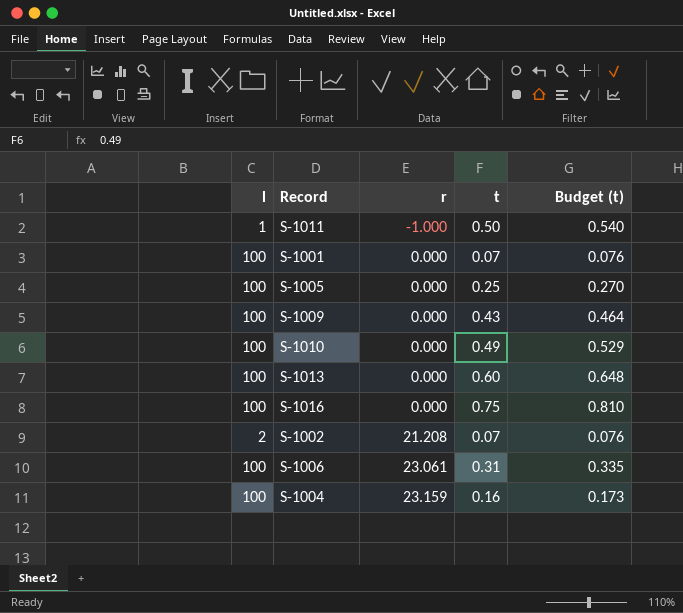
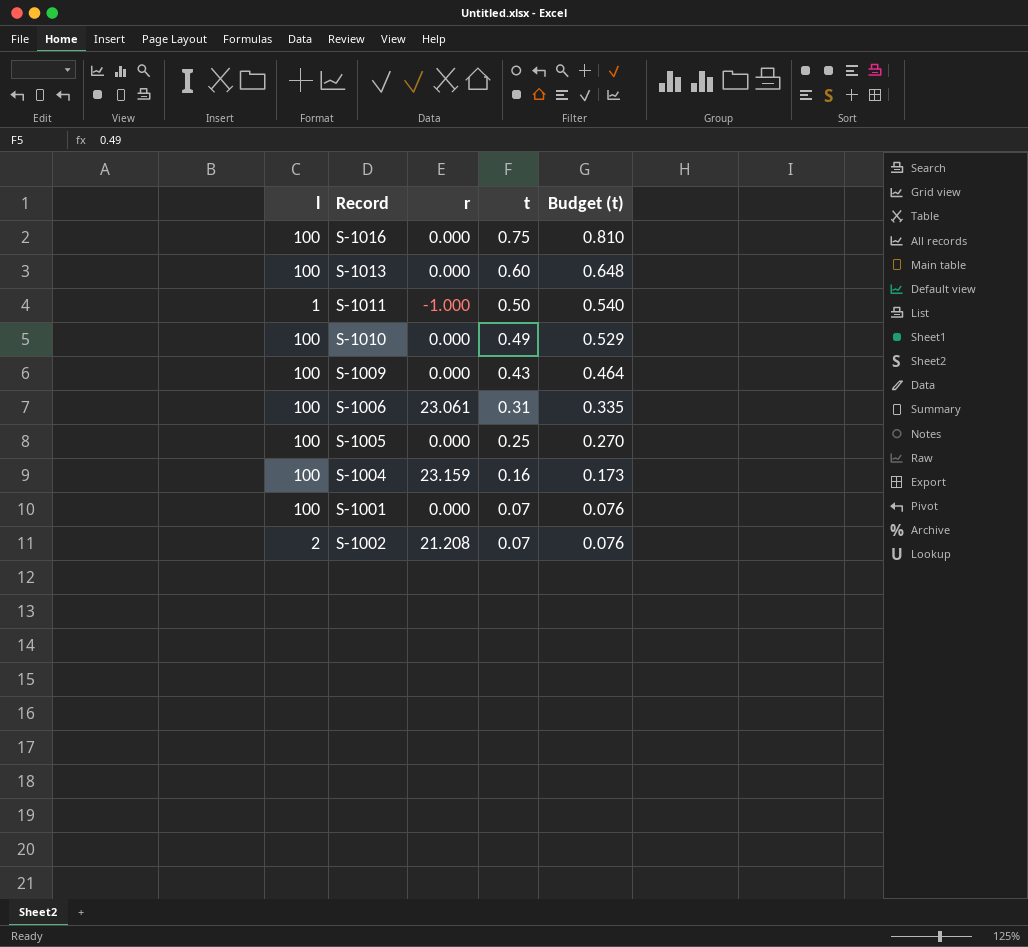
row order: r ascending -> t descending

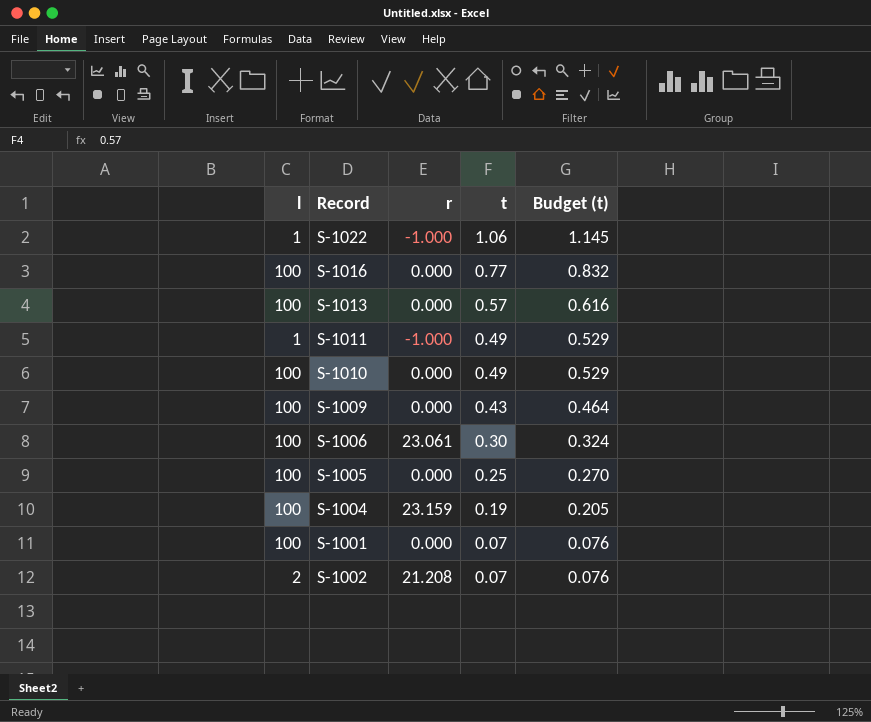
row S-1022: none -> 1 | -1.000 | 1.06 | 1.145
S-1016 | t: 0.75 -> 0.77
S-1016 | Budget (t): 0.810 -> 0.832
S-1013 | t: 0.60 -> 0.57
S-1013 | Budget (t): 0.648 -> 0.616
S-1011 | t: 0.50 -> 0.49
S-1011 | Budget (t): 0.540 -> 0.529
S-1006 | t: 0.31 -> 0.30
S-1006 | Budget (t): 0.335 -> 0.324
S-1004 | t: 0.16 -> 0.19
S-1004 | Budget (t): 0.173 -> 0.205

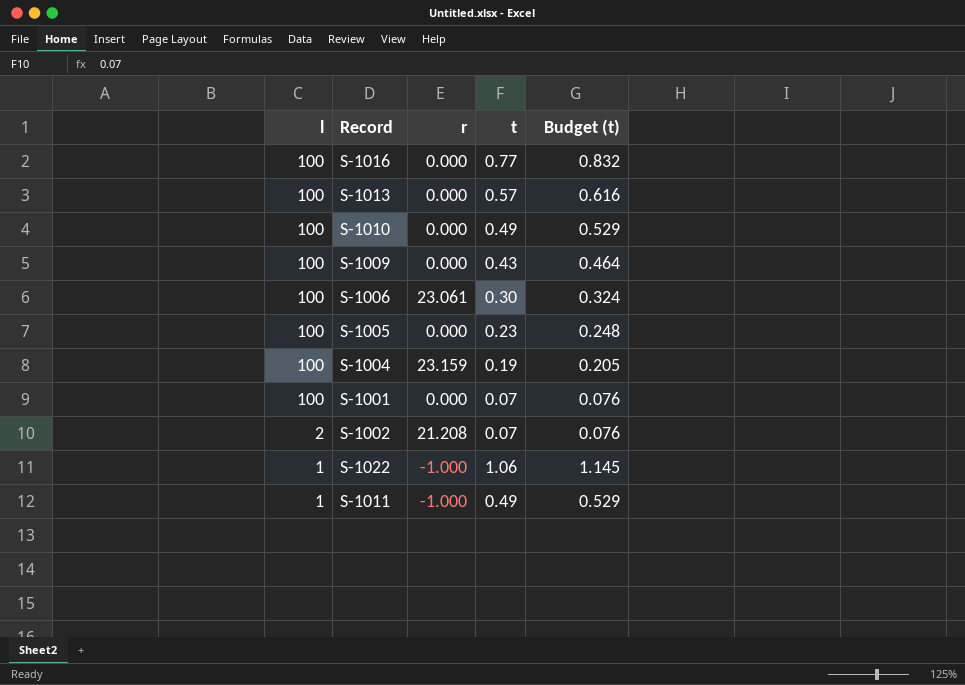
row order: t descending -> l descending
S-1005 | t: 0.25 -> 0.23
S-1005 | Budget (t): 0.270 -> 0.248

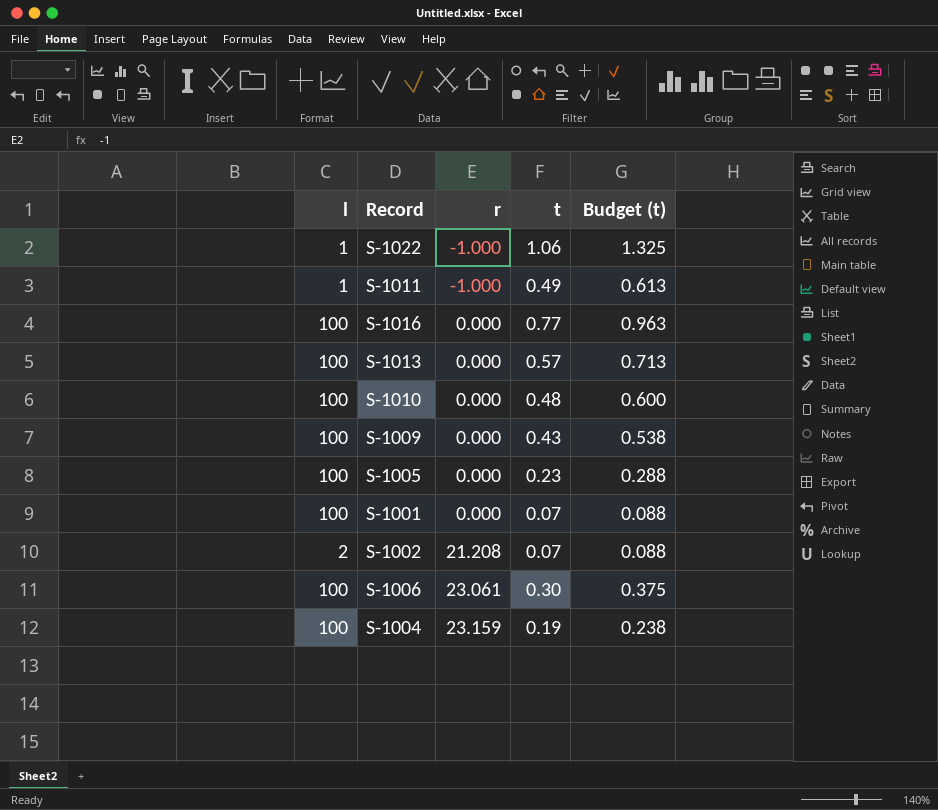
row order: l descending -> r ascending
column Budget (t) | formula: [t] * 1.08 -> [t] * 1.25
S-1010 | t: 0.49 -> 0.48

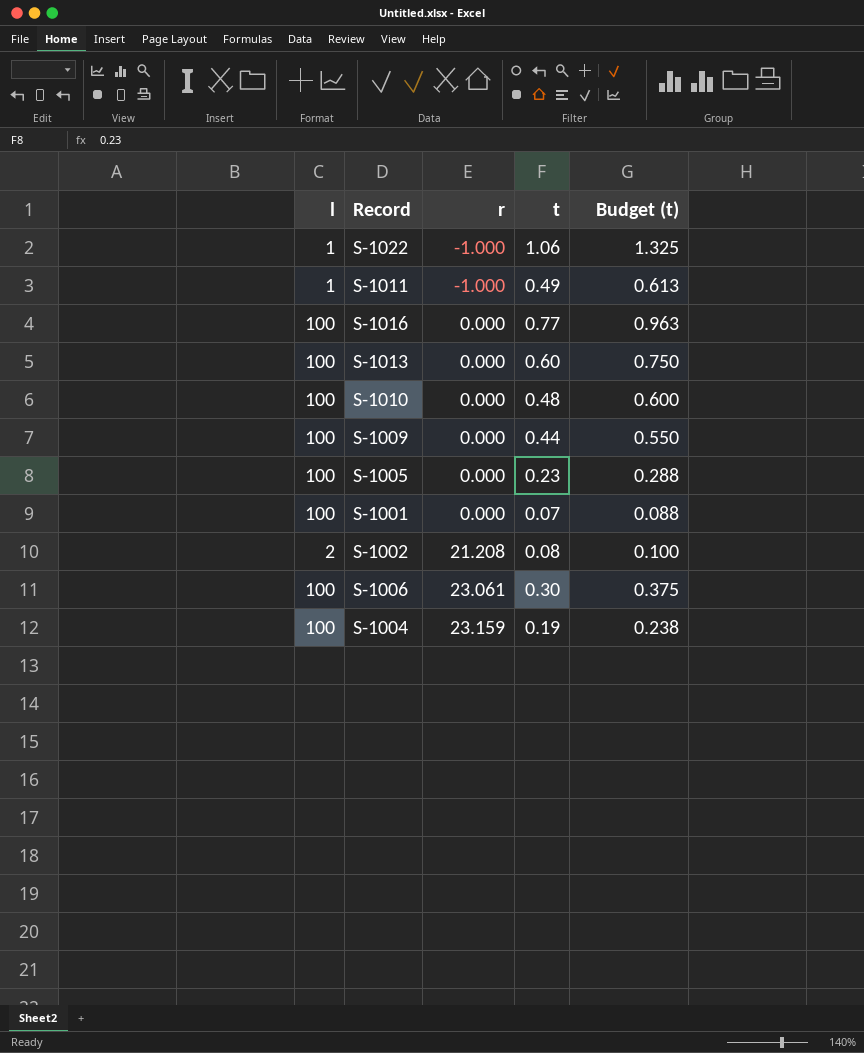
S-1013 | t: 0.57 -> 0.60
S-1013 | Budget (t): 0.713 -> 0.750
S-1009 | t: 0.43 -> 0.44
S-1009 | Budget (t): 0.538 -> 0.550
S-1002 | t: 0.07 -> 0.08
S-1002 | Budget (t): 0.088 -> 0.100

